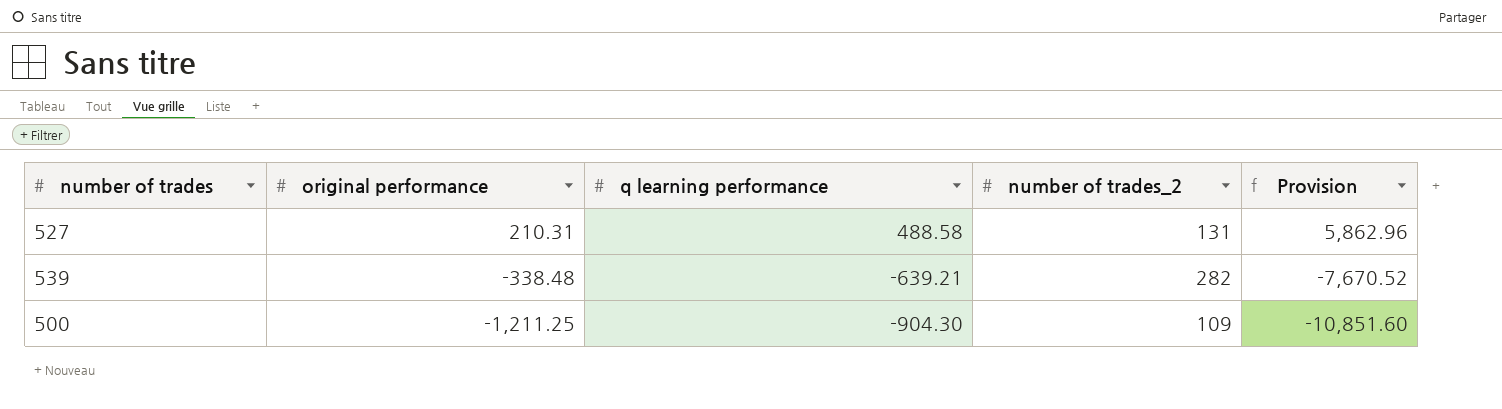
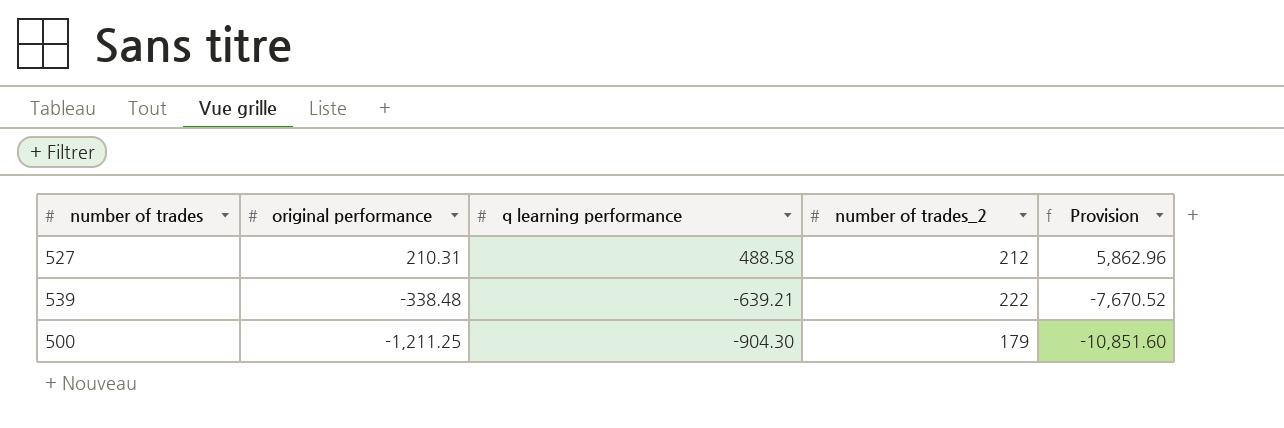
527 | number of trades_2: 131 -> 212
539 | number of trades_2: 282 -> 222
500 | number of trades_2: 109 -> 179

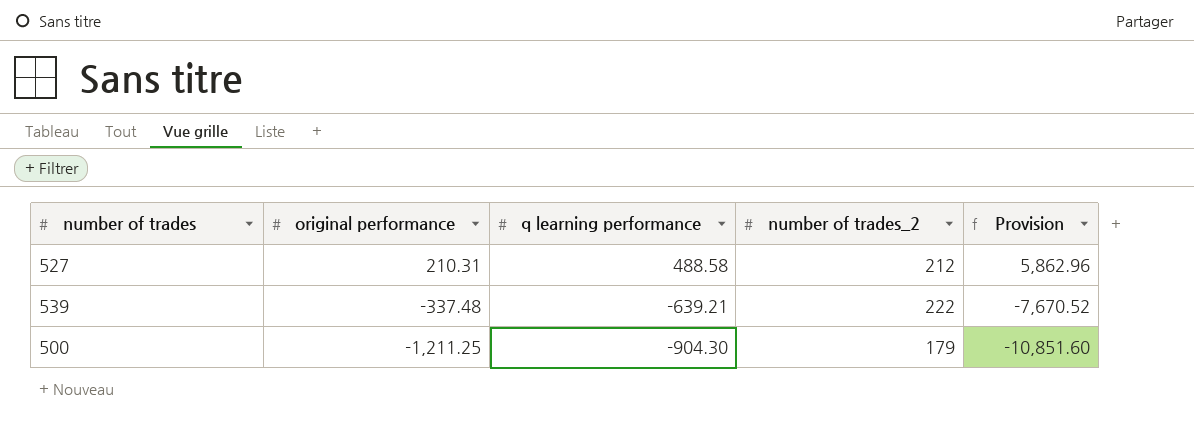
539 | original performance: -338.48 -> -337.48

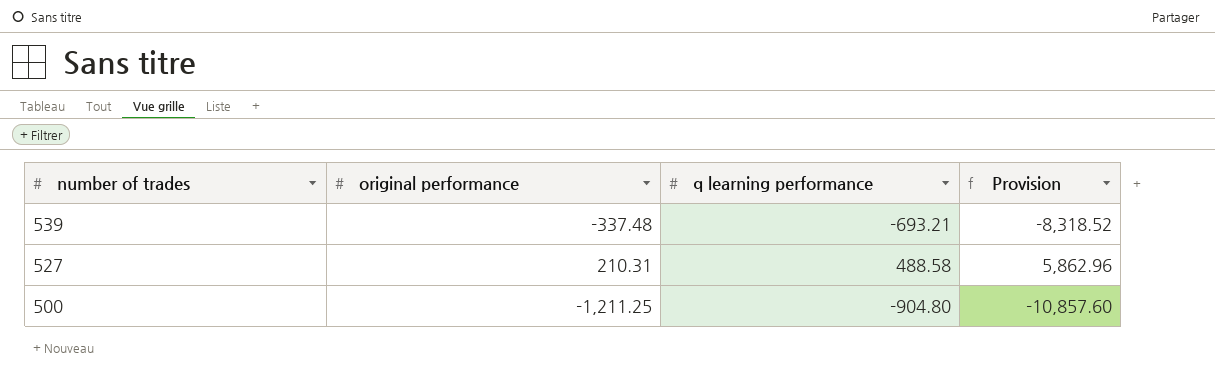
row order: original performance descending -> number of trades descending
column number of trades_2 | position: 4 -> none
539 | q learning performance: -639.21 -> -693.21
539 | Provision: -7,670.52 -> -8,318.52
500 | q learning performance: -904.30 -> -904.80
500 | Provision: -10,851.60 -> -10,857.60

